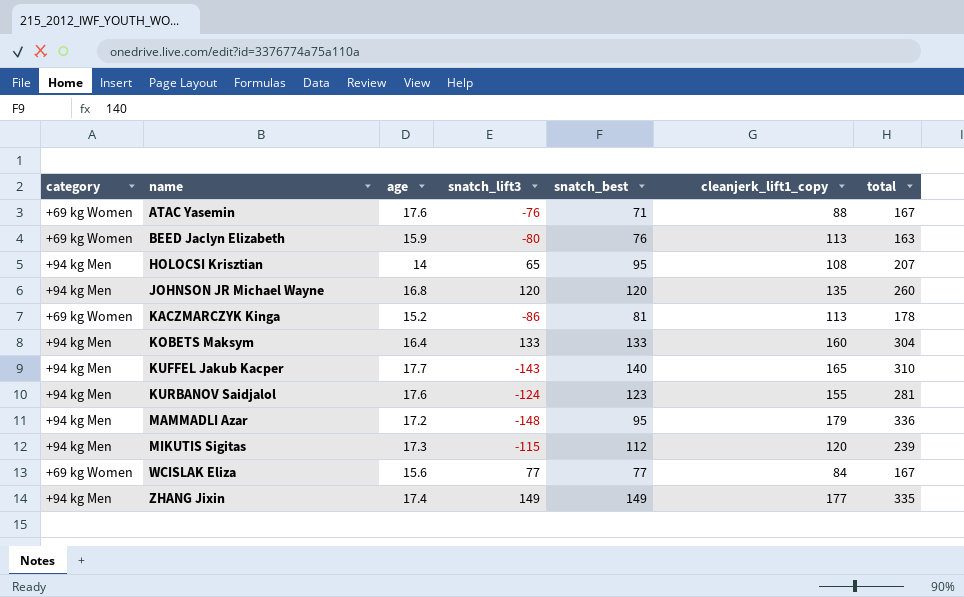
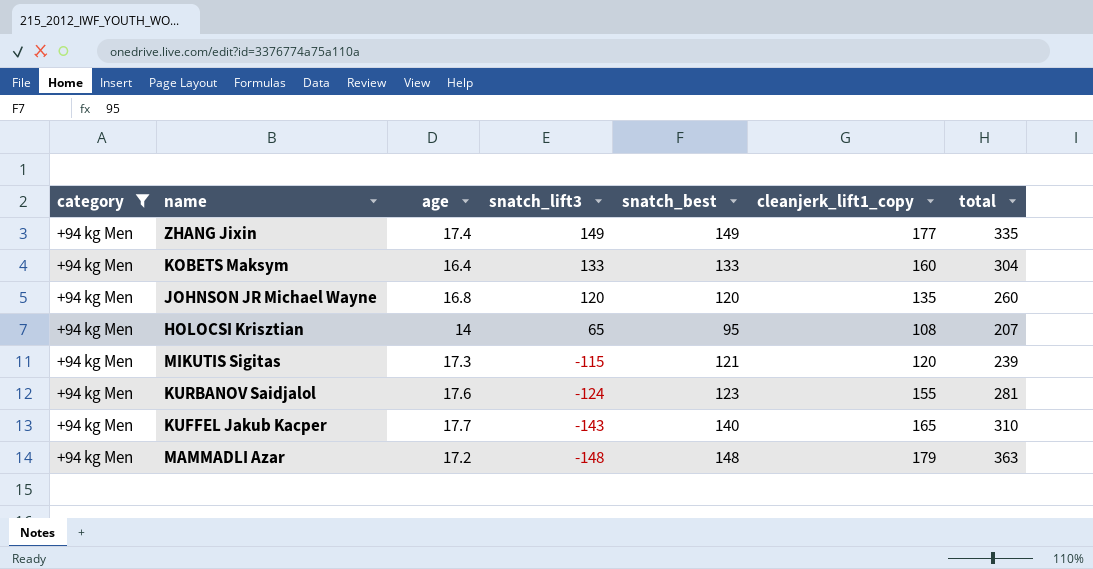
filter: none -> category = +94 kg Men
row order: name ascending -> snatch_lift3 descending
MIKUTIS Sigitas | snatch_best: 112 -> 121
MAMMADLI Azar | snatch_best: 95 -> 148
MAMMADLI Azar | total: 336 -> 363

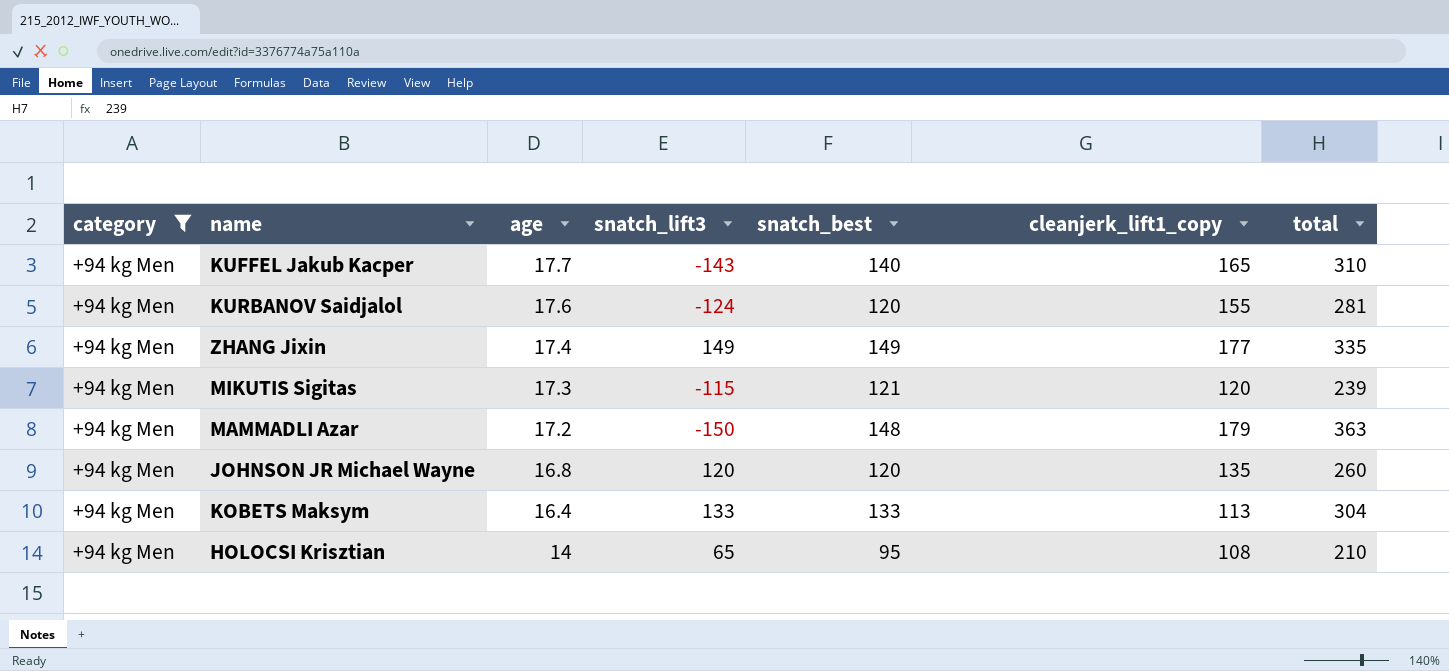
row order: snatch_lift3 descending -> age descending
KURBANOV Saidjalol | snatch_best: 123 -> 120
MAMMADLI Azar | snatch_lift3: -148 -> -150
KOBETS Maksym | cleanjerk_lift1_copy: 160 -> 113
HOLOCSI Krisztian | total: 207 -> 210

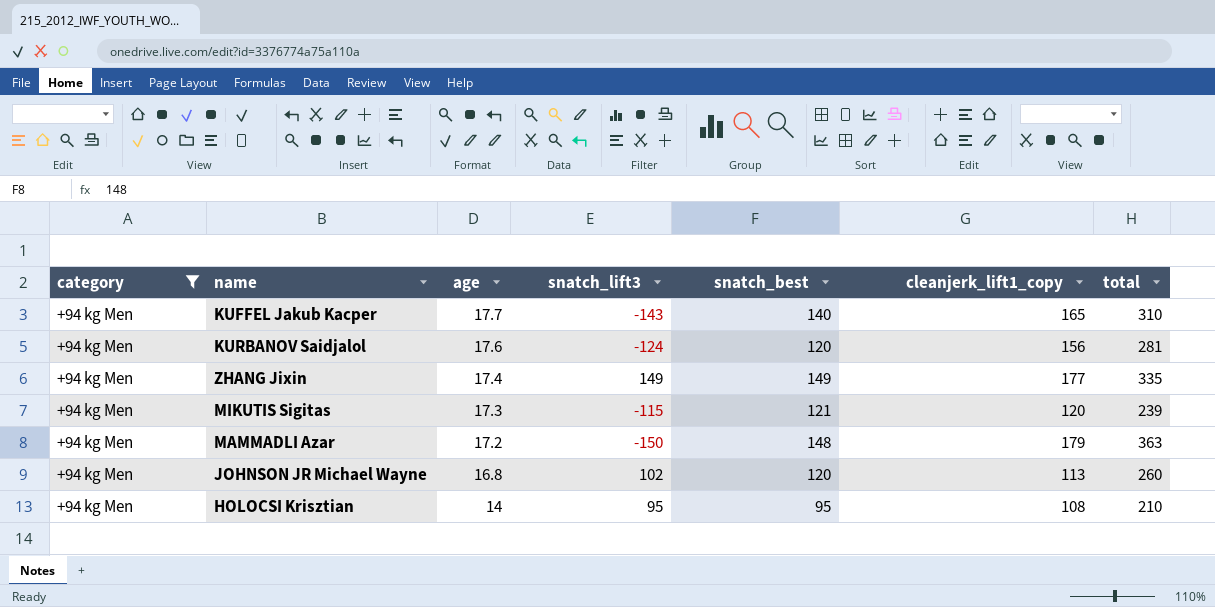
row KOBETS Maksym: +94 kg Men | 16.4 | 133 | 133 | 113 | 304 -> none
KURBANOV Saidjalol | cleanjerk_lift1_copy: 155 -> 156
JOHNSON JR Michael Wayne | snatch_lift3: 120 -> 102
JOHNSON JR Michael Wayne | cleanjerk_lift1_copy: 135 -> 113
HOLOCSI Krisztian | snatch_lift3: 65 -> 95

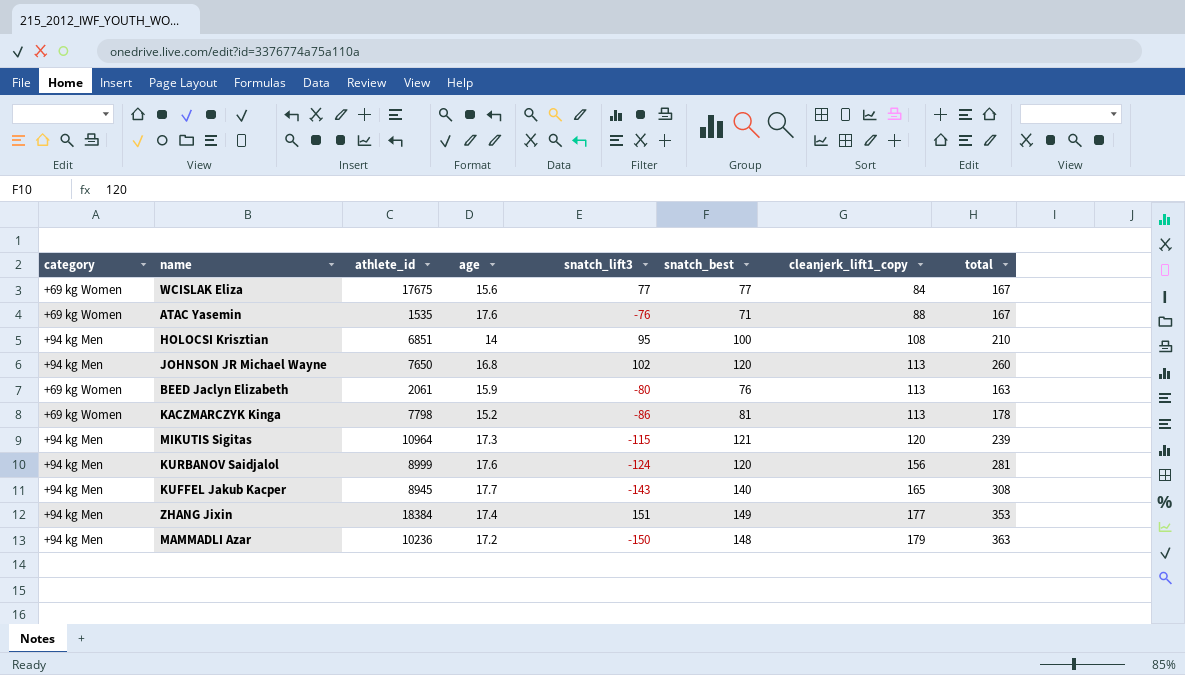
filter: category = +94 kg Men -> none
row order: age descending -> cleanjerk_lift1_copy ascending
column athlete_id | position: none -> 3
HOLOCSI Krisztian | snatch_best: 95 -> 100
KUFFEL Jakub Kacper | total: 310 -> 308
ZHANG Jixin | snatch_lift3: 149 -> 151
ZHANG Jixin | total: 335 -> 353

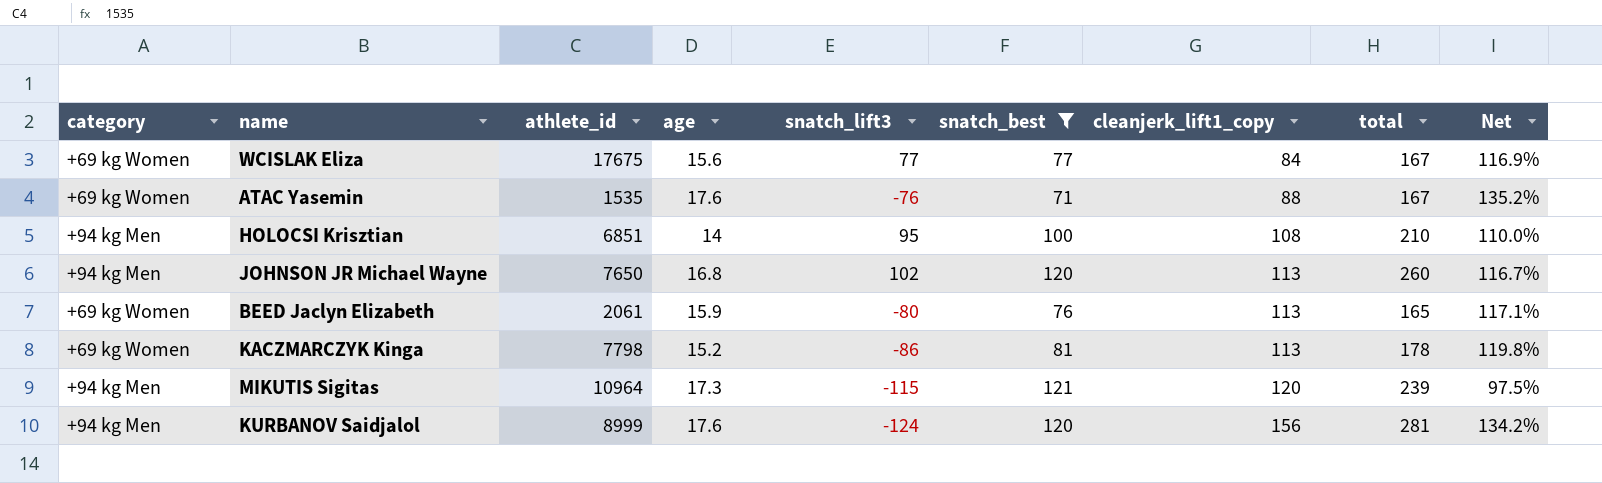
filter: none -> snatch_best <= 121
column Net | formula: none -> ([total] - [snatch_best]) / [snatch_best]
BEED Jaclyn Elizabeth | total: 163 -> 165

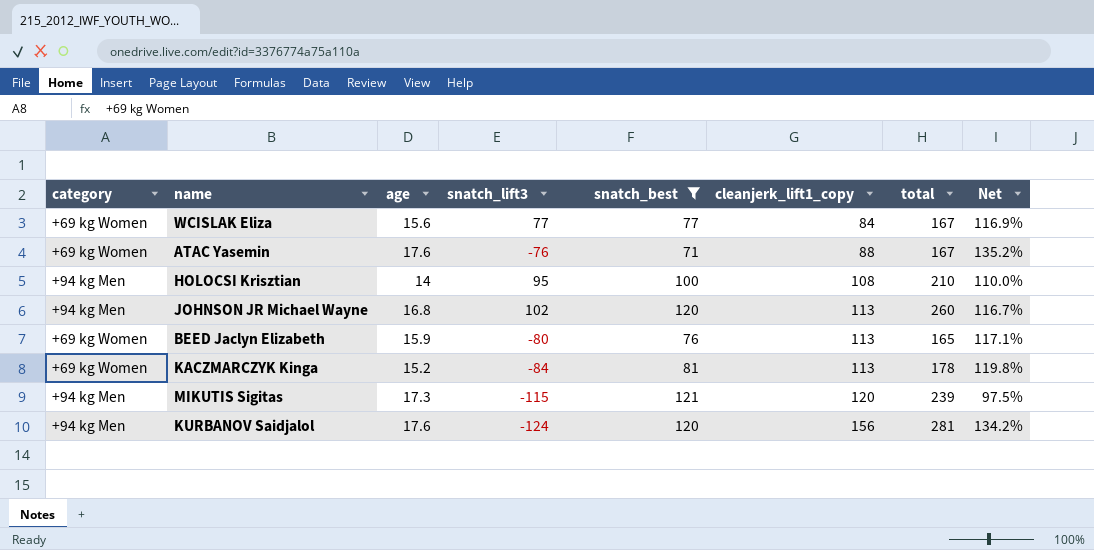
column athlete_id | position: 3 -> none
KACZMARCZYK Kinga | snatch_lift3: -86 -> -84

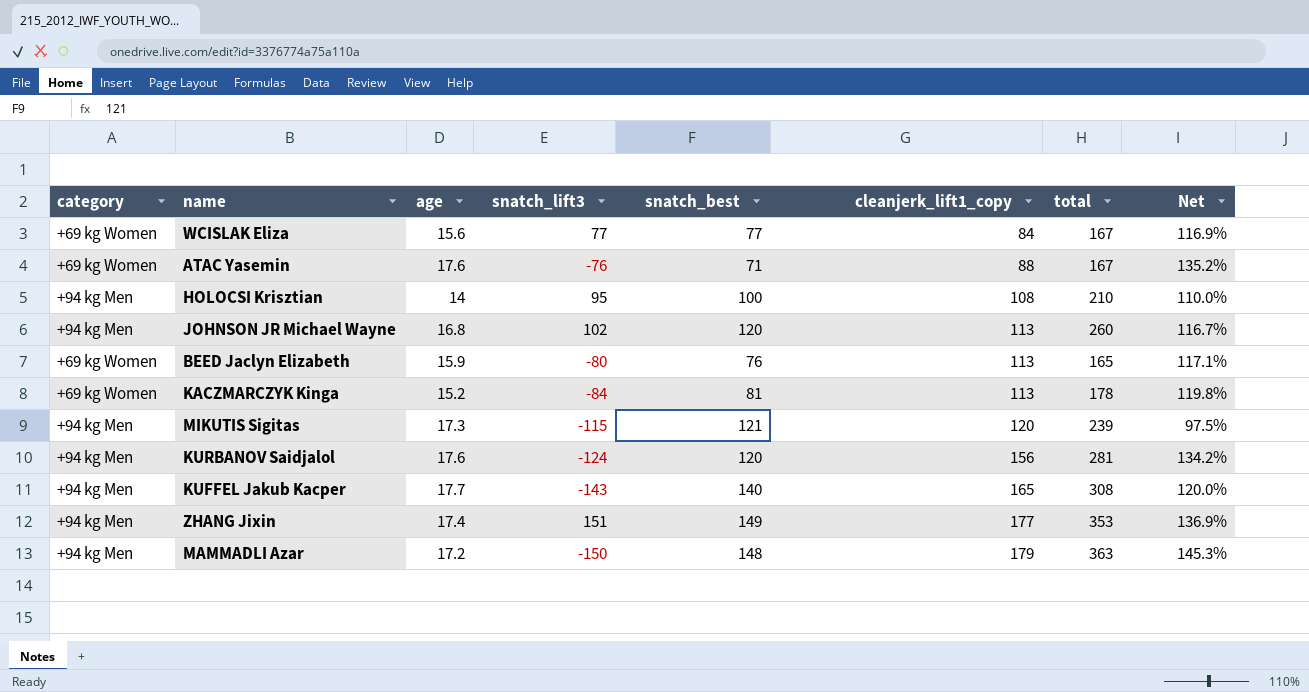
filter: snatch_best <= 121 -> none

